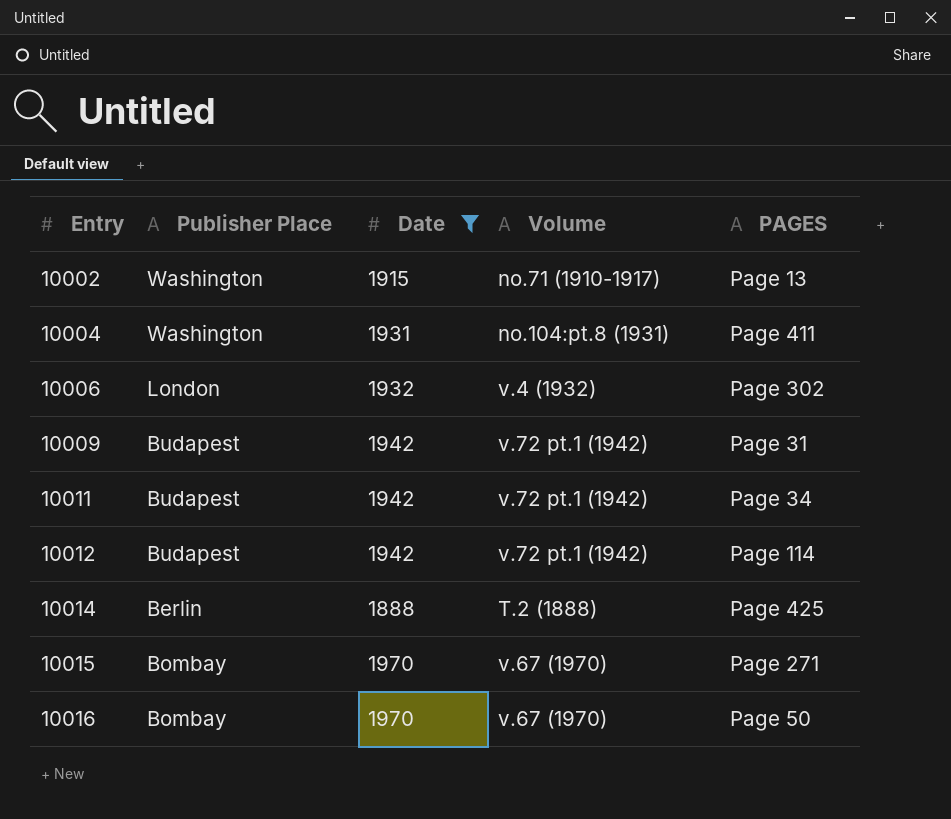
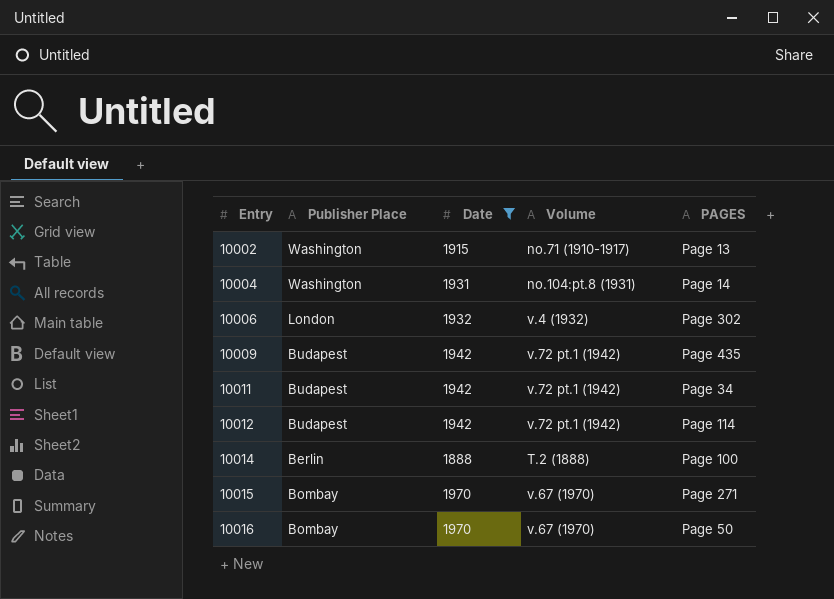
10004 | PAGES: Page 411 -> Page 14
10009 | PAGES: Page 31 -> Page 435
10014 | PAGES: Page 425 -> Page 100

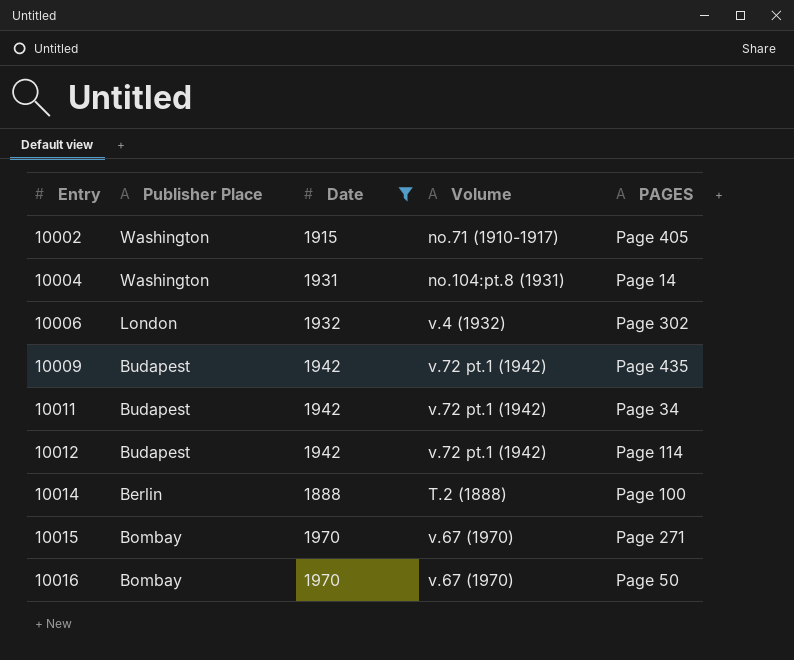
10002 | PAGES: Page 13 -> Page 405

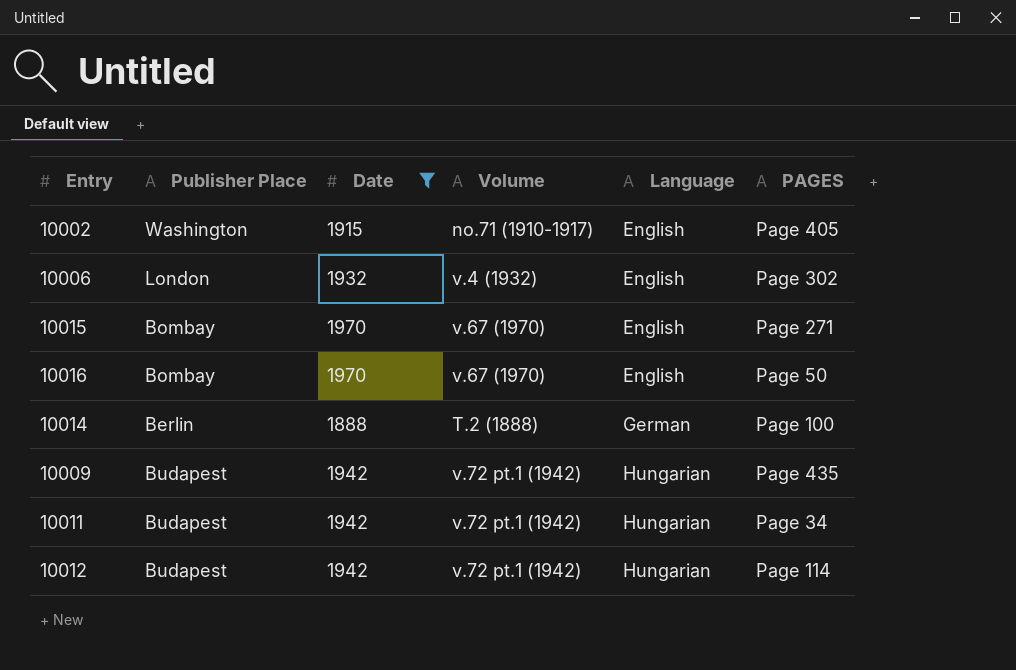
row order: Entry ascending -> Language ascending
column Language | position: none -> 5
row 10004: Washington | 1931 | no.104:pt.8 (1931) | Page 14 -> none

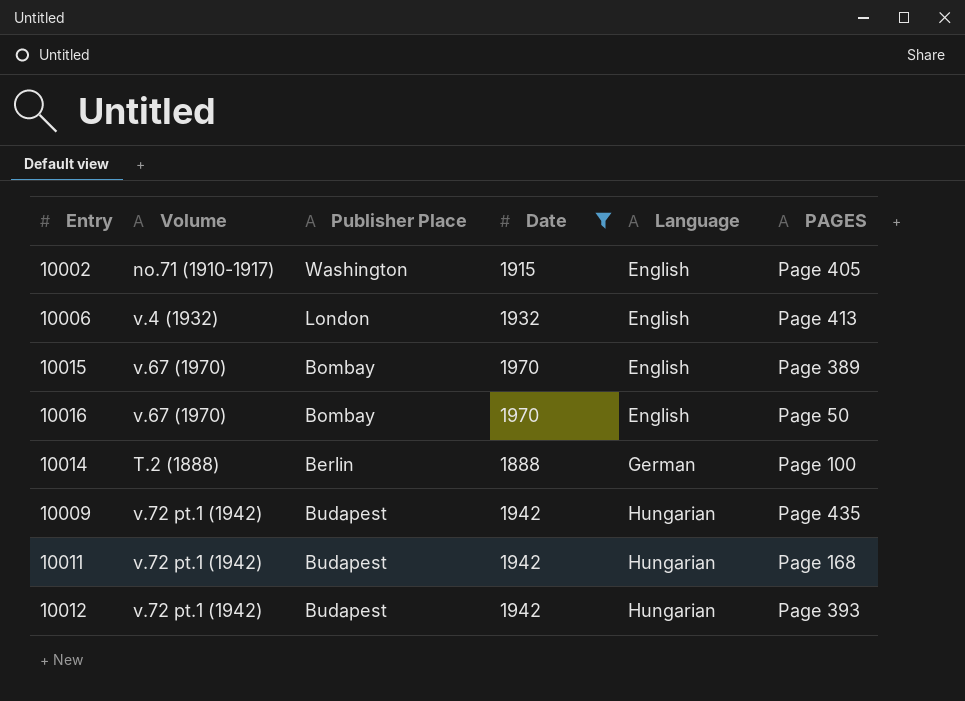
column Volume | position: 4 -> 2
10006 | PAGES: Page 302 -> Page 413
10015 | PAGES: Page 271 -> Page 389
10011 | PAGES: Page 34 -> Page 168
10012 | PAGES: Page 114 -> Page 393

